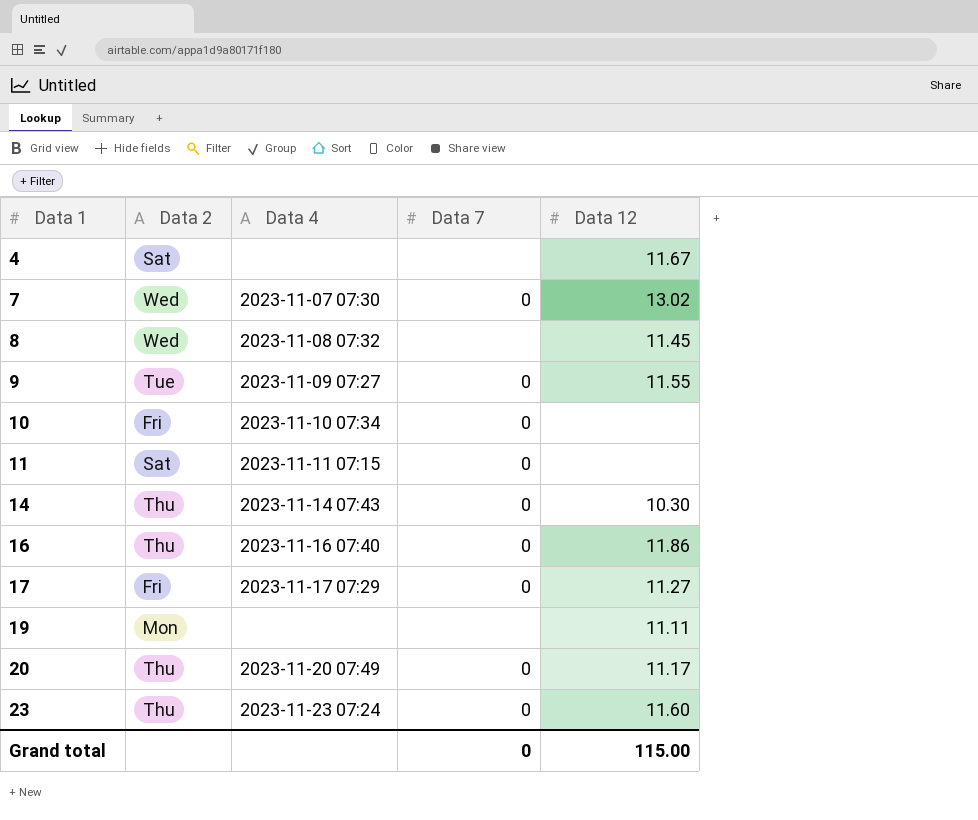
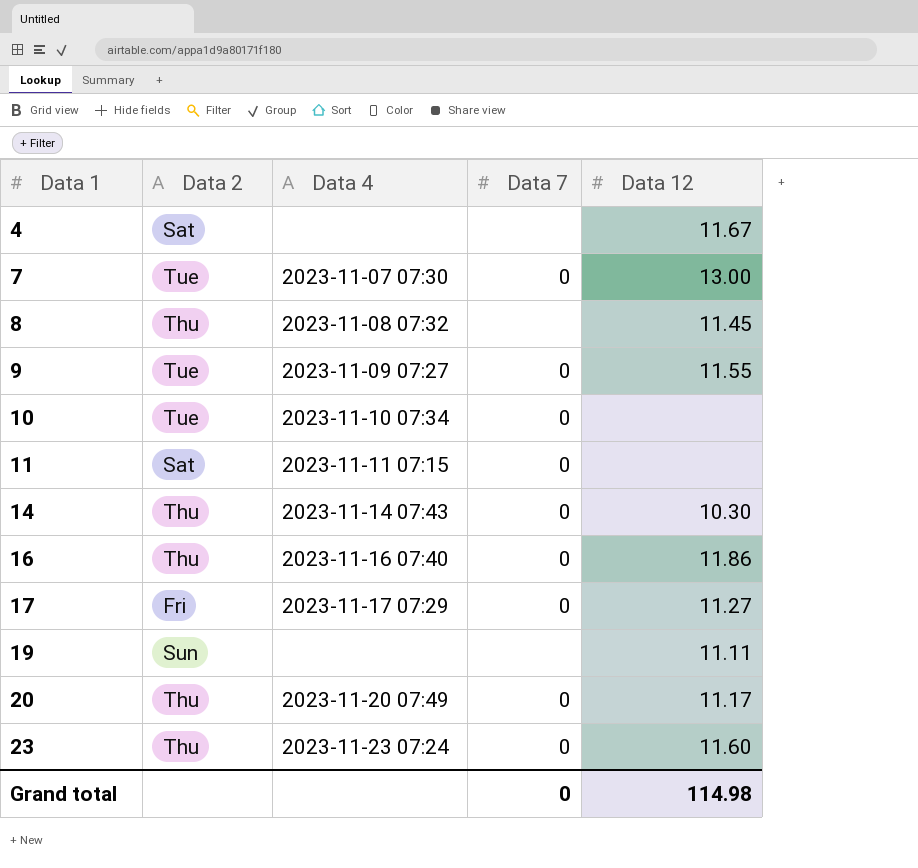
7 | Data 2: Wed -> Tue
7 | Data 12: 13.02 -> 13.00
8 | Data 2: Wed -> Thu
10 | Data 2: Fri -> Tue
19 | Data 2: Mon -> Sun
Grand total | Data 12: 115.00 -> 114.98

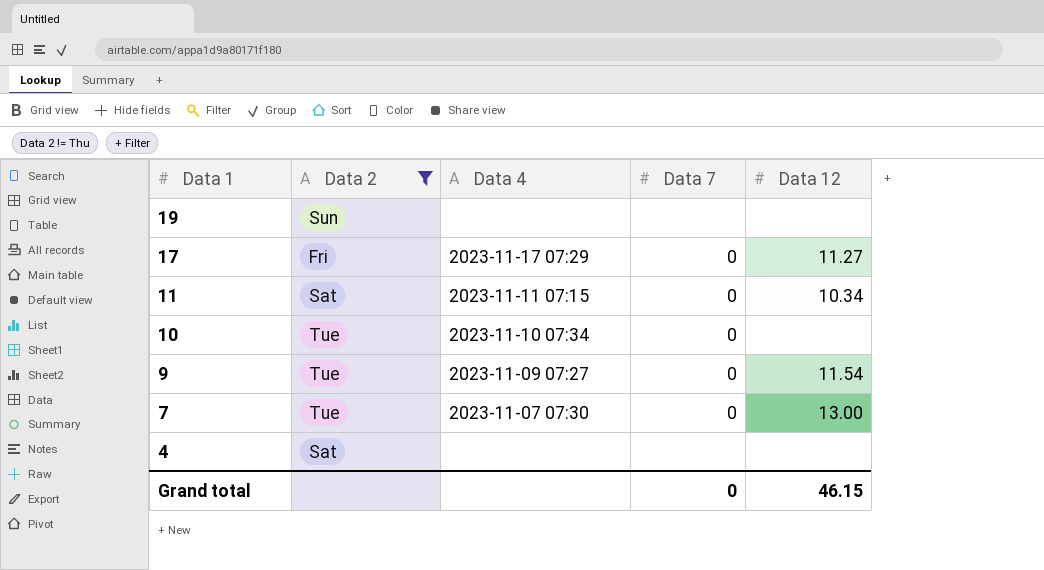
filter: none -> Data 2 != Thu
row order: Data 1 ascending -> Data 1 descending
19 | Data 12: 11.11 -> none
11 | Data 12: none -> 10.34
9 | Data 12: 11.55 -> 11.54
4 | Data 12: 11.67 -> none
Grand total | Data 12: 114.98 -> 46.15

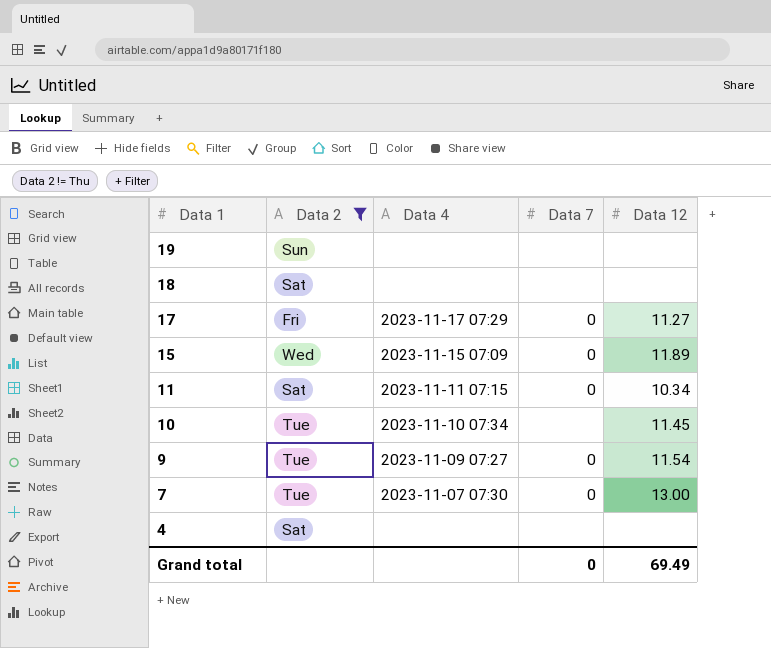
row 18: none -> Sat | none | none | none
row 15: none -> Wed | 2023-11-15 07:09 | 0 | 11.89
10 | Data 7: 0 -> none
10 | Data 12: none -> 11.45
Grand total | Data 12: 46.15 -> 69.49

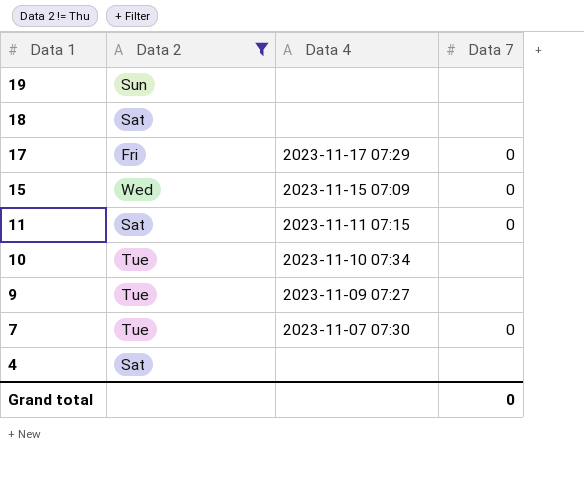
column Data 12 | position: 5 -> none
9 | Data 7: 0 -> none

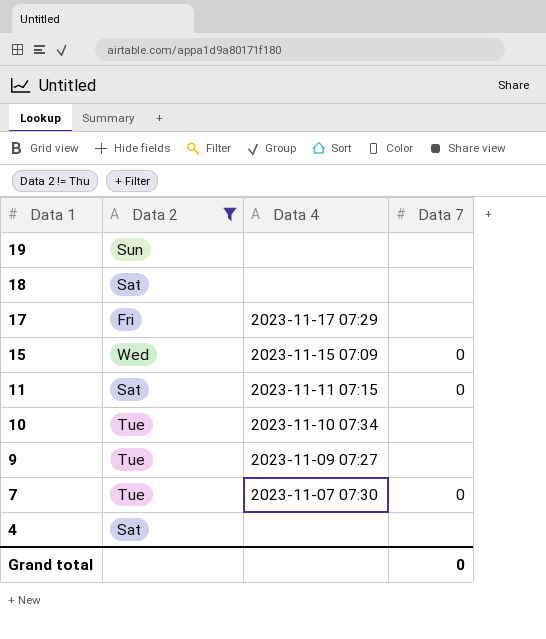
17 | Data 7: 0 -> none

